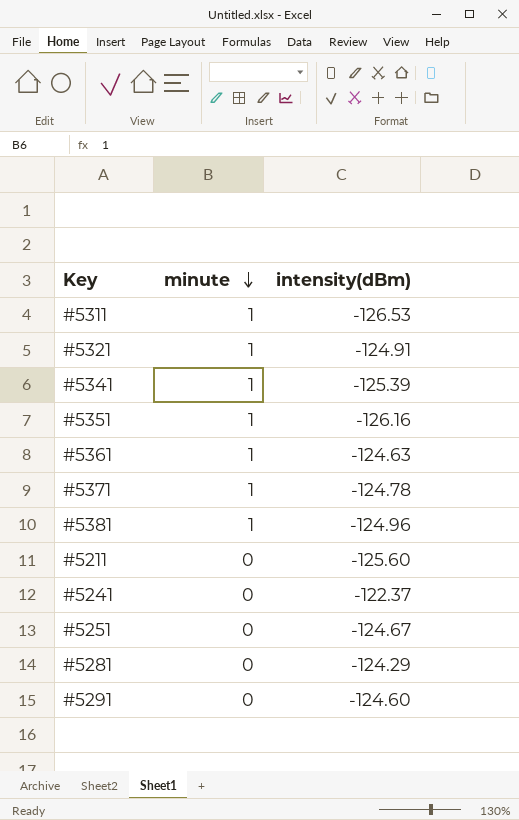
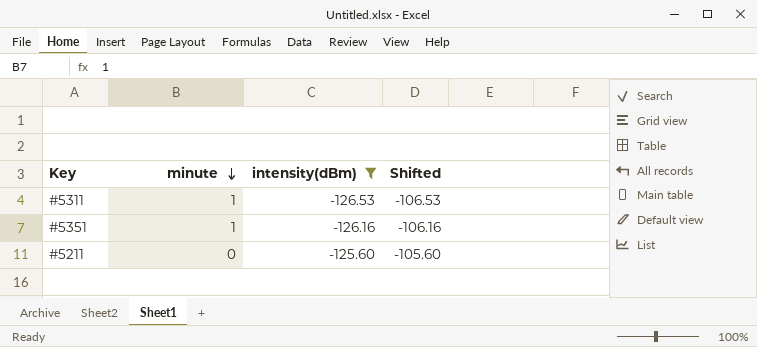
filter: none -> intensity(dBm) <= -125.60
column Shifted | formula: none -> [intensity(dBm)] + 20

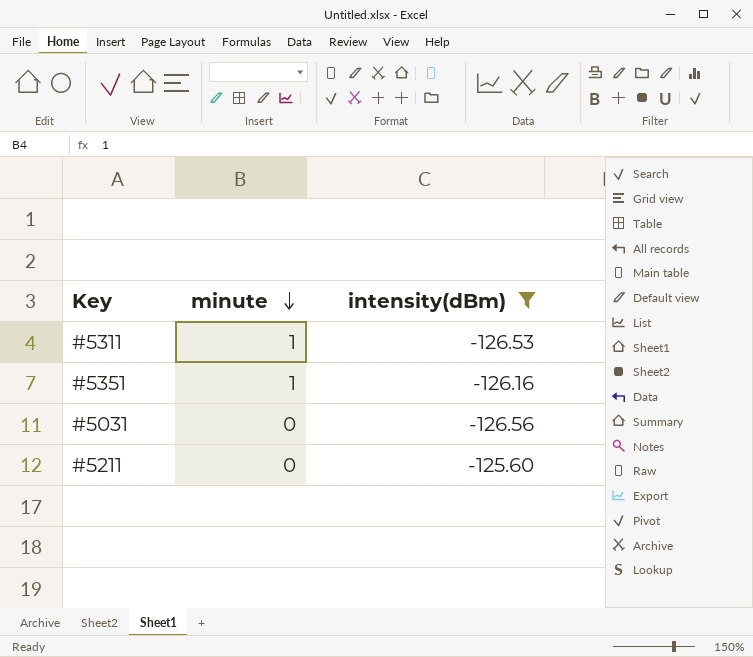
column Shifted | formula: [intensity(dBm)] + 20 -> none
row #5031: none -> 0 | -126.56

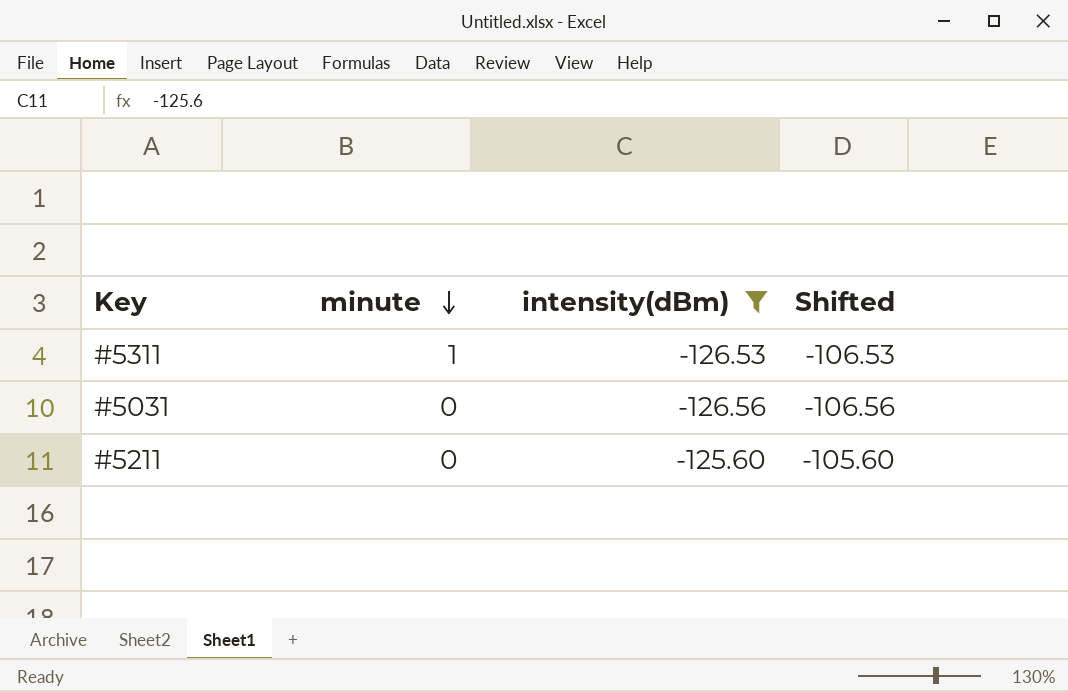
column Shifted | formula: none -> [intensity(dBm)] + 20
row #5351: 1 | -126.16 -> none

